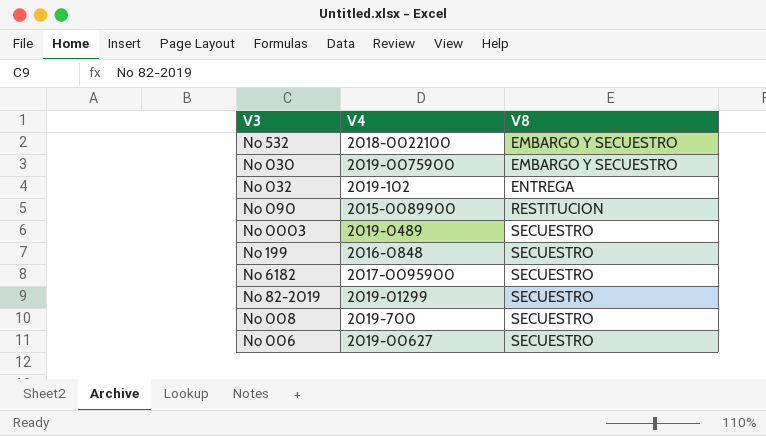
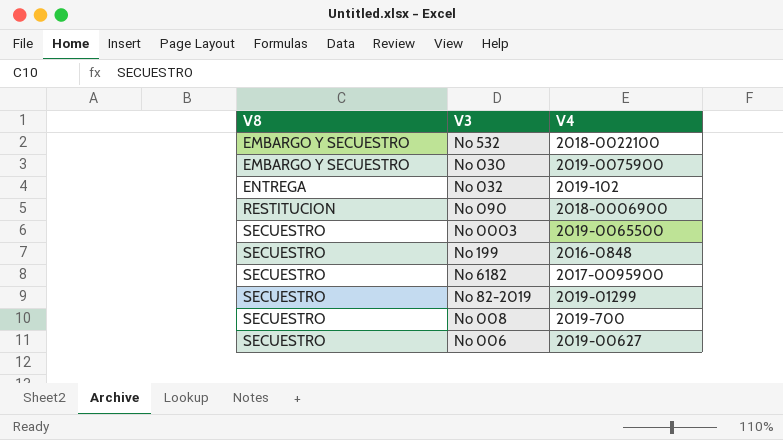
column V8 | position: 3 -> 1
No 090 | V4: 2015-0089900 -> 2018-0006900
No 0003 | V4: 2019-0489 -> 2019-0065500

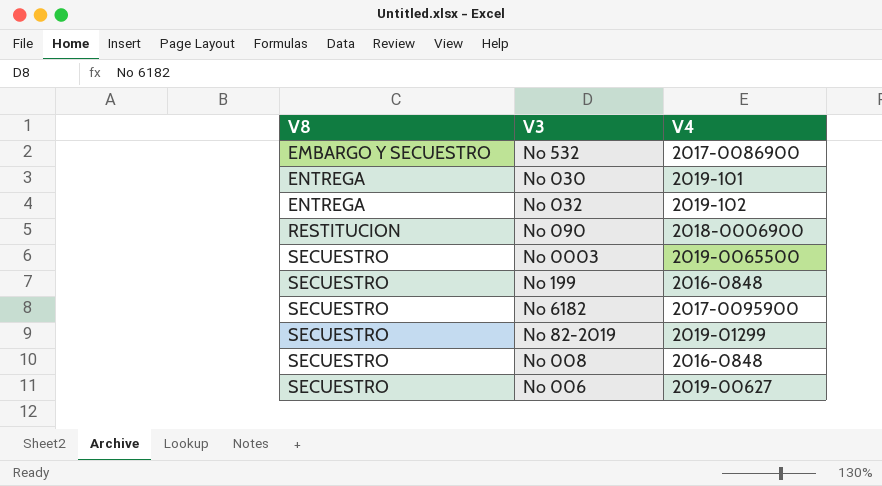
No 532 | V4: 2018-0022100 -> 2017-0086900
No 030 | V8: EMBARGO Y SECUESTRO -> ENTREGA
No 030 | V4: 2019-0075900 -> 2019-101
No 008 | V4: 2019-700 -> 2016-0848

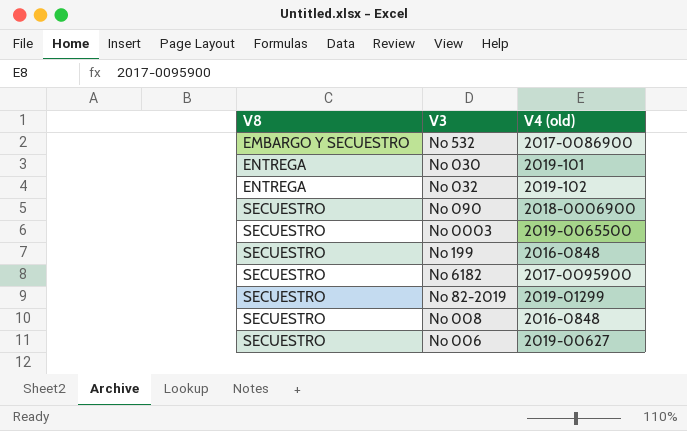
column name: V4 -> V4 (old)
No 090 | V8: RESTITUCION -> SECUESTRO

